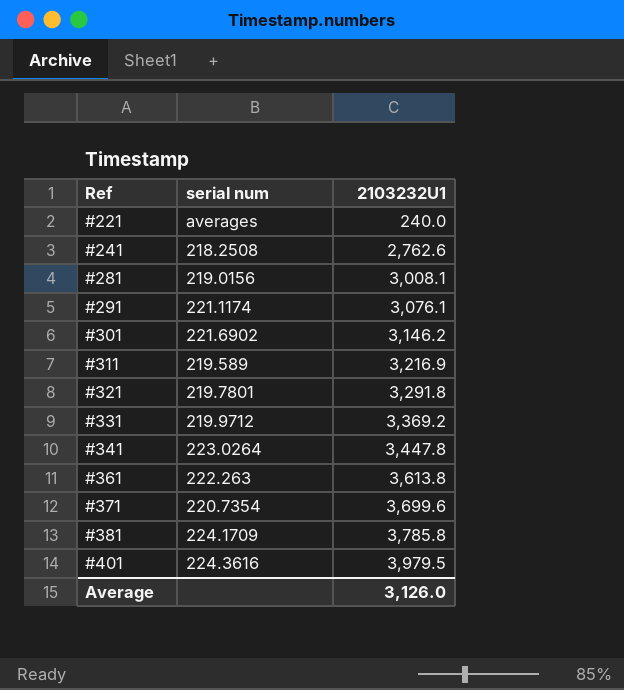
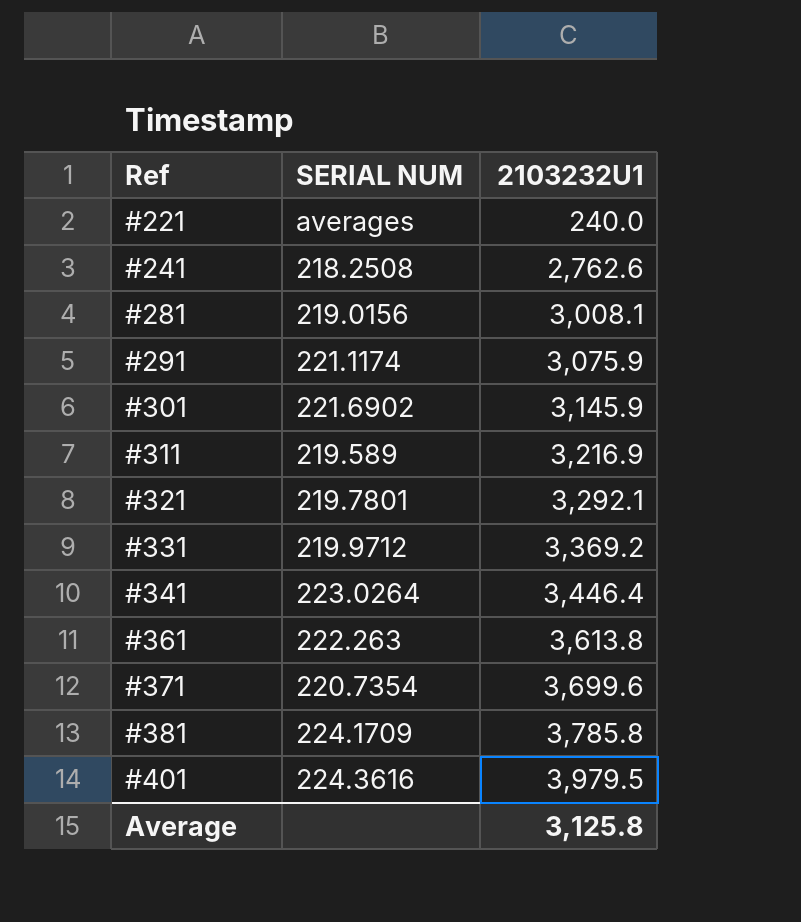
column name: serial num -> SERIAL NUM
#291 | 2103232U1: 3,076.1 -> 3,075.9
#301 | 2103232U1: 3,146.2 -> 3,145.9
#321 | 2103232U1: 3,291.8 -> 3,292.1
#341 | 2103232U1: 3,447.8 -> 3,446.4
Average | 2103232U1: 3,126.0 -> 3,125.8

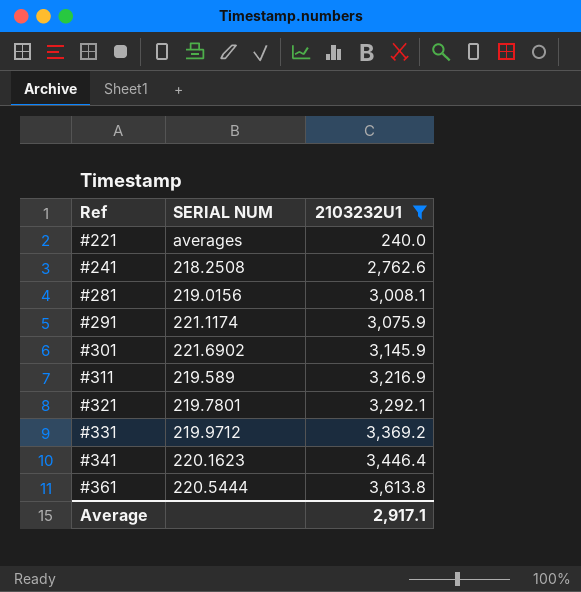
filter: none -> 2103232U1 <= 3,613.8
#341 | SERIAL NUM: 223.0264 -> 220.1623
#361 | SERIAL NUM: 222.263 -> 220.5444
Average | 2103232U1: 3,125.8 -> 2,917.1

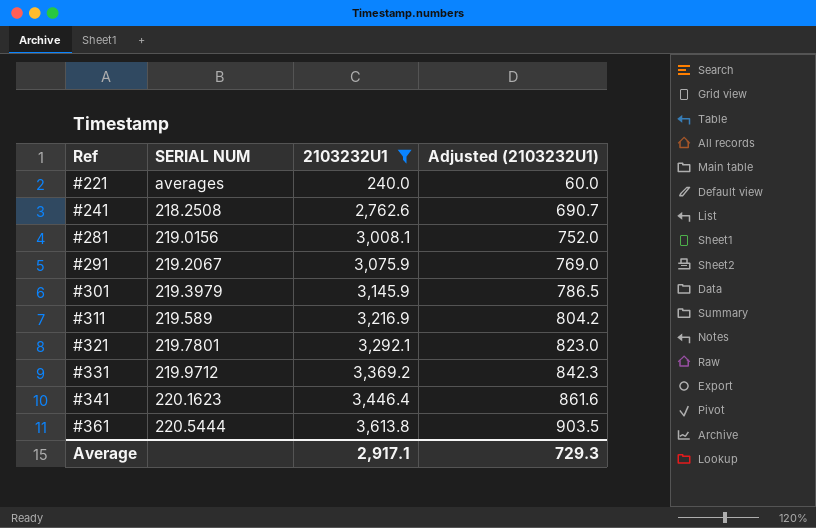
column Adjusted (2103232U1) | formula: none -> [2103232U1] * 0.25
#291 | SERIAL NUM: 221.1174 -> 219.2067
#301 | SERIAL NUM: 221.6902 -> 219.3979

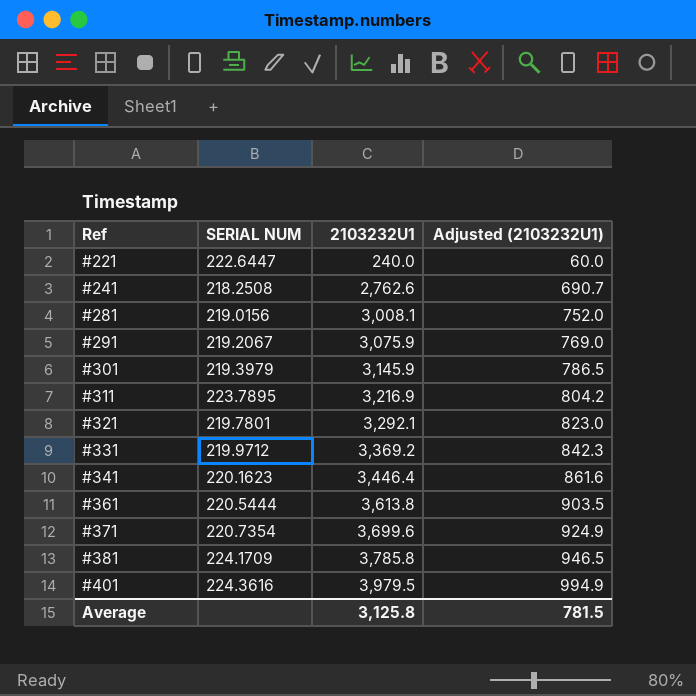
filter: 2103232U1 <= 3,613.8 -> none
#221 | SERIAL NUM: averages -> 222.6447
#311 | SERIAL NUM: 219.589 -> 223.7895
Average | 2103232U1: 2,917.1 -> 3,125.8
Average | Adjusted (2103232U1): 729.3 -> 781.5

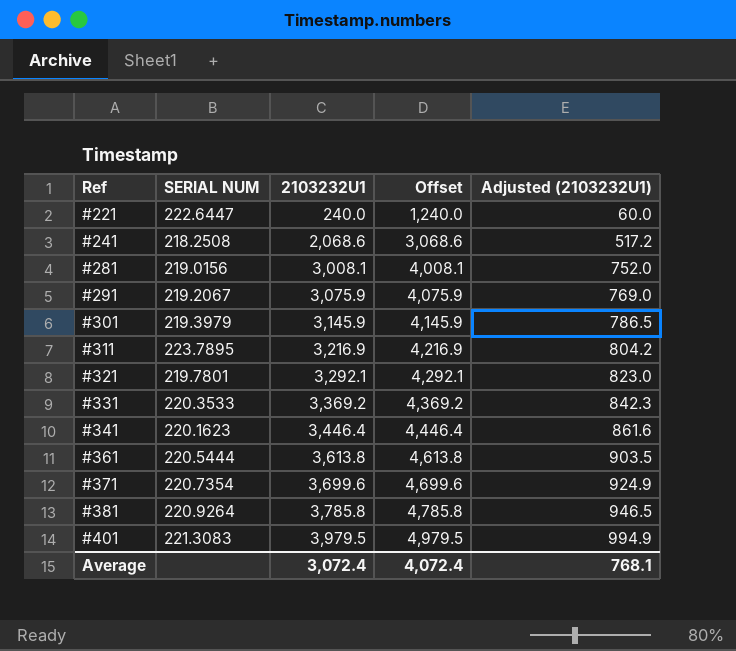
column Offset | formula: none -> [2103232U1] + 1000
#241 | 2103232U1: 2,762.6 -> 2,068.6
#241 | Adjusted (2103232U1): 690.7 -> 517.2
#331 | SERIAL NUM: 219.9712 -> 220.3533
#381 | SERIAL NUM: 224.1709 -> 220.9264
#401 | SERIAL NUM: 224.3616 -> 221.3083
Average | 2103232U1: 3,125.8 -> 3,072.4
Average | Adjusted (2103232U1): 781.5 -> 768.1

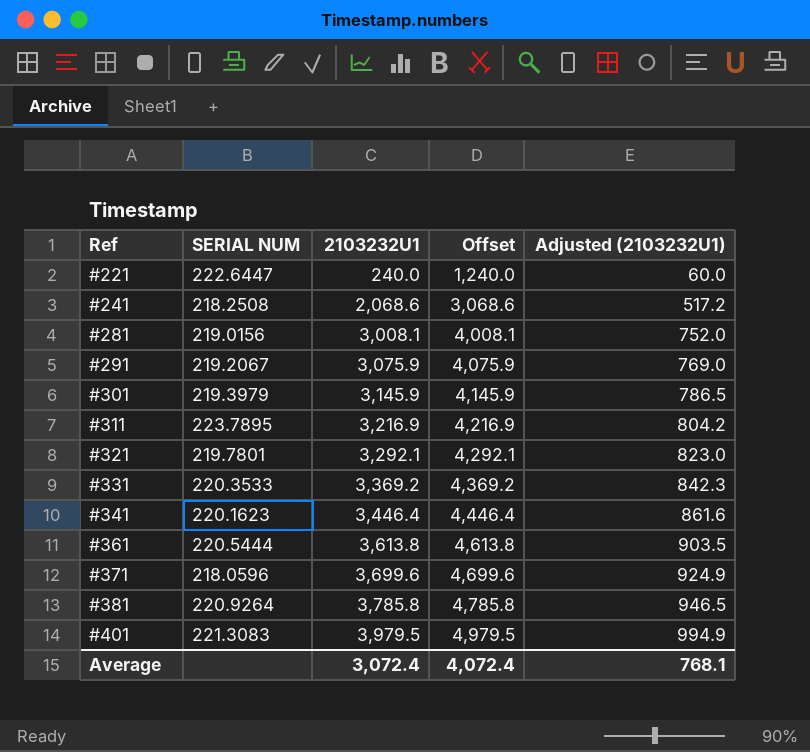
#371 | SERIAL NUM: 220.7354 -> 218.0596

